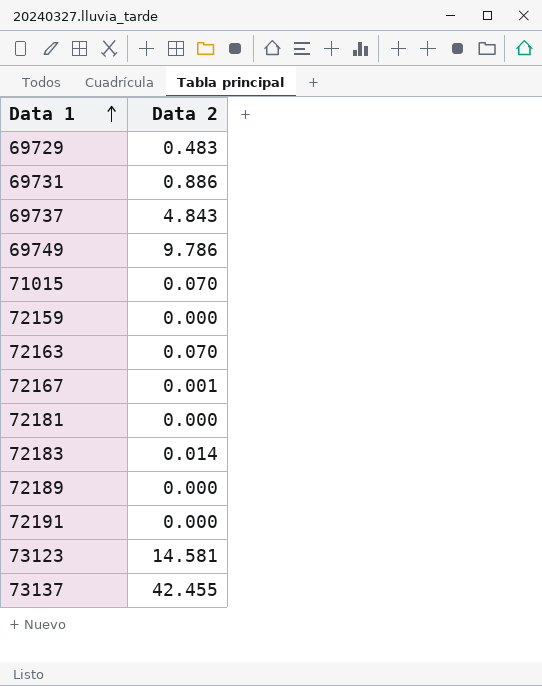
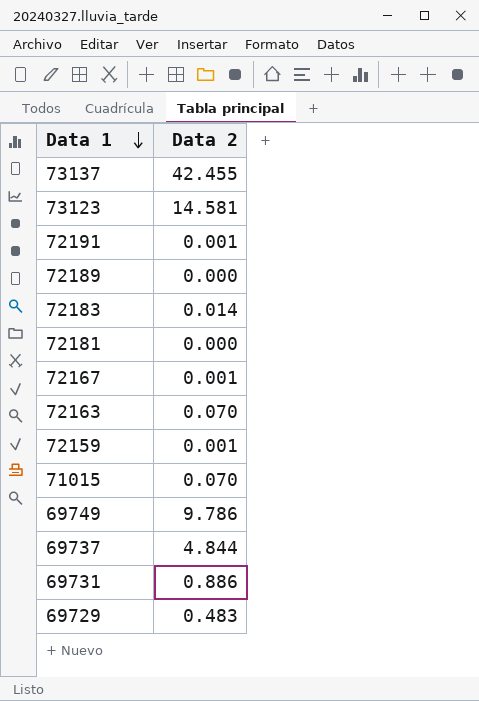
row order: Data 1 ascending -> Data 1 descending
72191 | Data 2: 0.000 -> 0.001
72159 | Data 2: 0.000 -> 0.001
69737 | Data 2: 4.843 -> 4.844

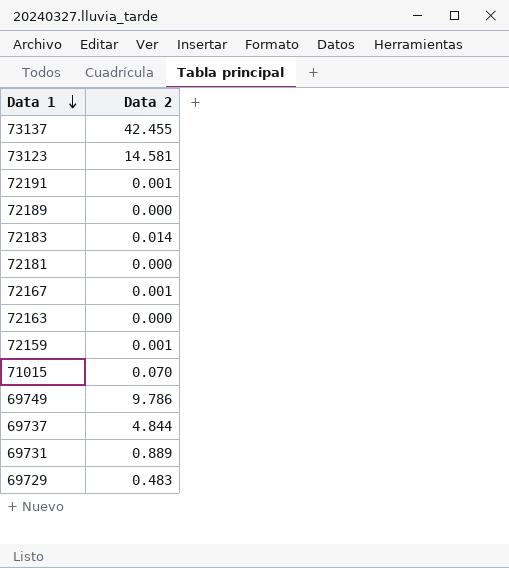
72163 | Data 2: 0.070 -> 0.000
69731 | Data 2: 0.886 -> 0.889

